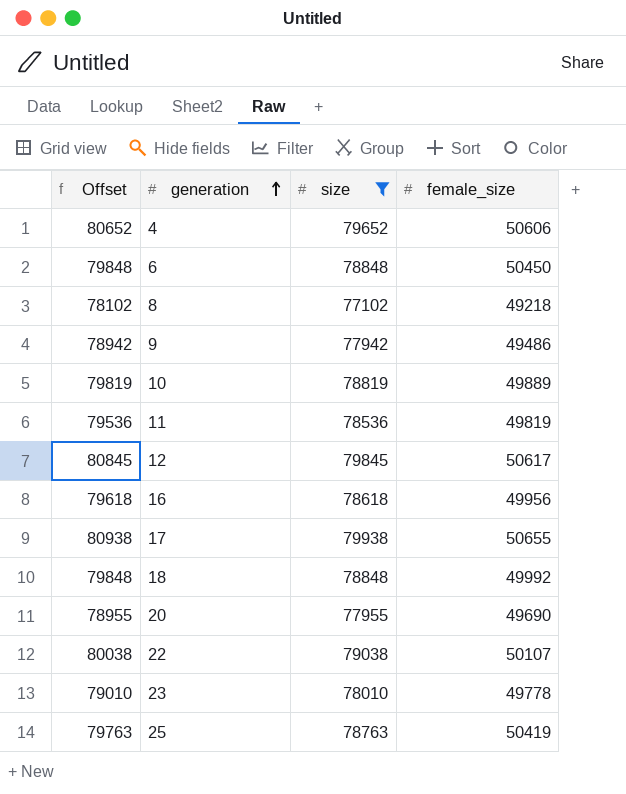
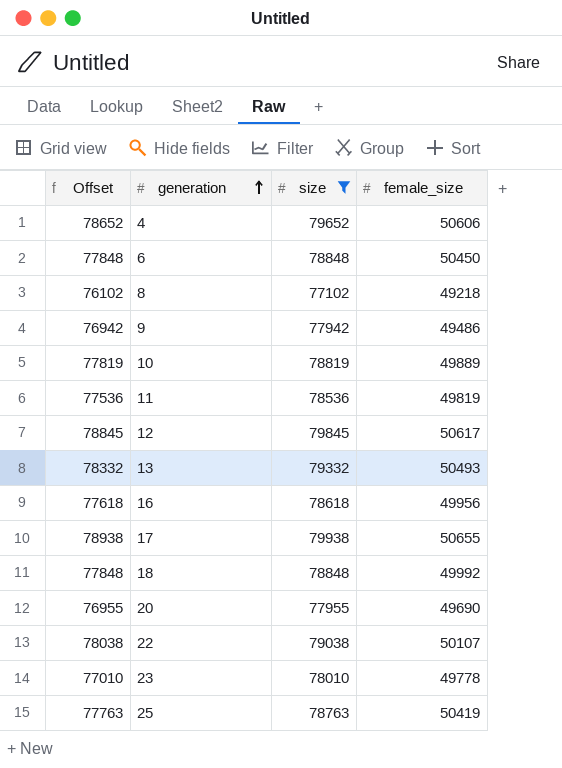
column Offset | formula: [size] + 1000 -> [size] - 1000
row 13: none -> 78332 | 79332 | 50493

